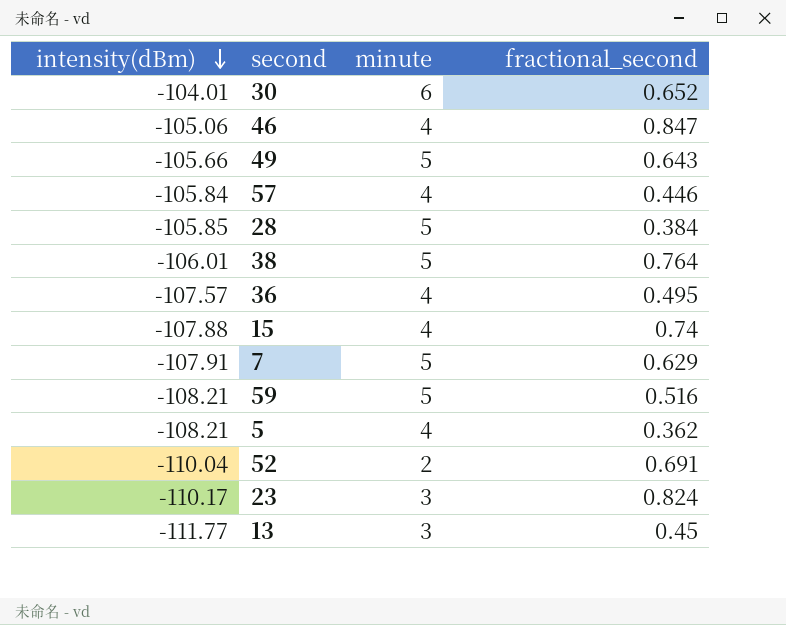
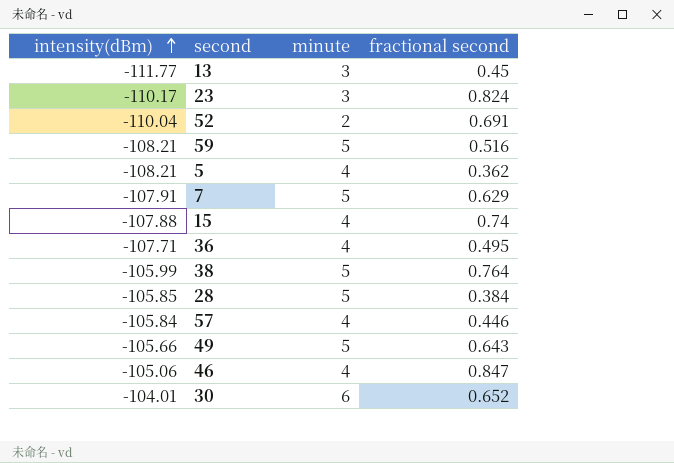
row order: intensity(dBm) descending -> intensity(dBm) ascending
column name: fractional_second -> fractional second
36 | intensity(dBm): -107.57 -> -107.71
38 | intensity(dBm): -106.01 -> -105.99

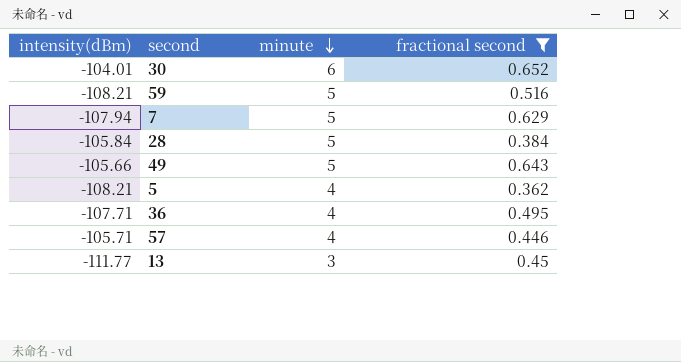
filter: none -> fractional second <= 0.652
row order: intensity(dBm) ascending -> minute descending
7 | intensity(dBm): -107.91 -> -107.94
28 | intensity(dBm): -105.85 -> -105.84
57 | intensity(dBm): -105.84 -> -105.71

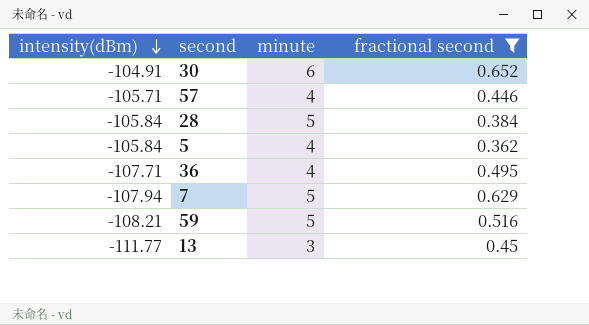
row order: minute descending -> intensity(dBm) descending
row 49: -105.66 | 5 | 0.643 -> none
30 | intensity(dBm): -104.01 -> -104.91
5 | intensity(dBm): -108.21 -> -105.84

